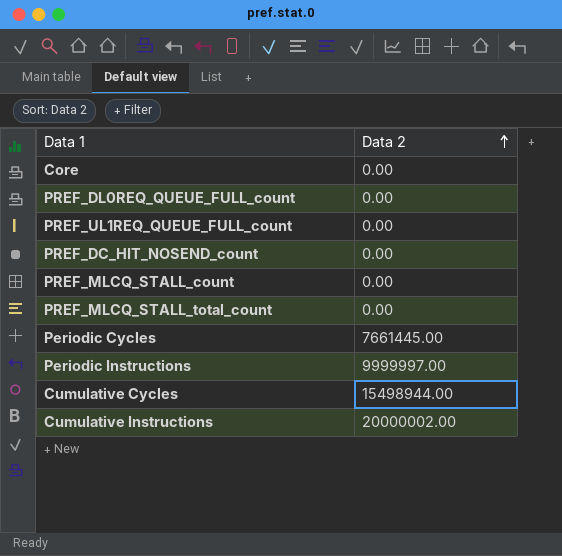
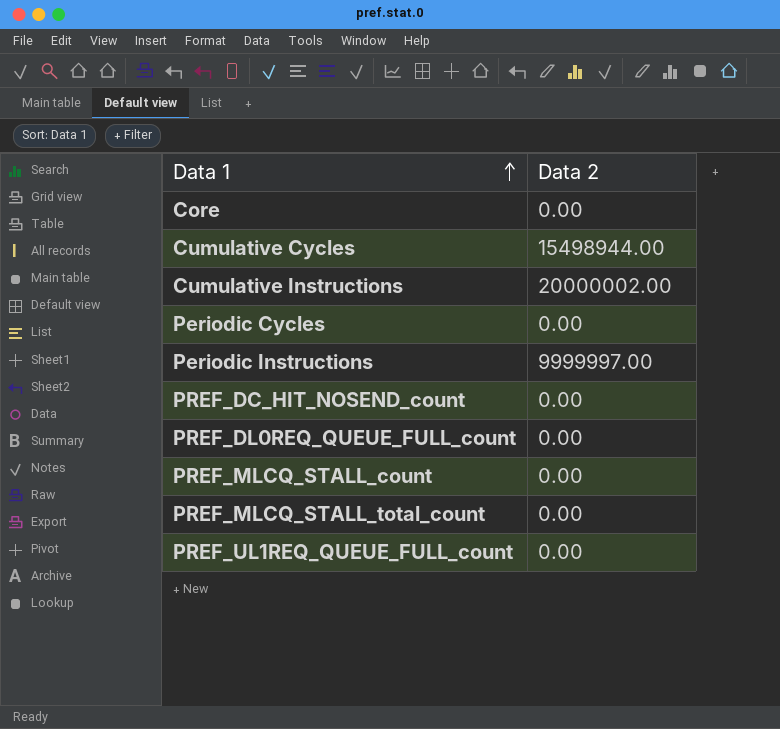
row order: Data 2 ascending -> Data 1 ascending
Periodic Cycles | Data 2: 7661445.00 -> 0.00

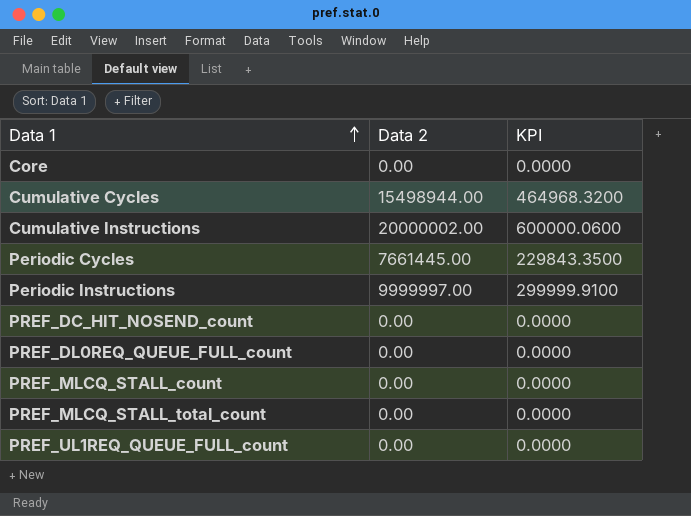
column KPI | formula: none -> [Data 2] * 0.03
Periodic Cycles | Data 2: 0.00 -> 7661445.00

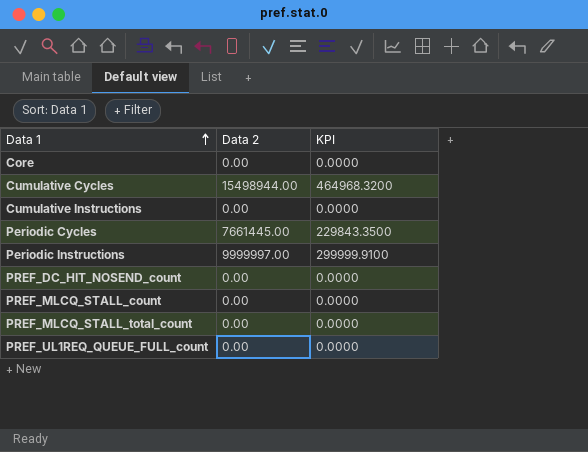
row PREF_DL0REQ_QUEUE_FULL_count: 0.00 | 0.0000 -> none
Cumulative Instructions | Data 2: 20000002.00 -> 0.00
Cumulative Instructions | KPI: 600000.0600 -> 0.0000

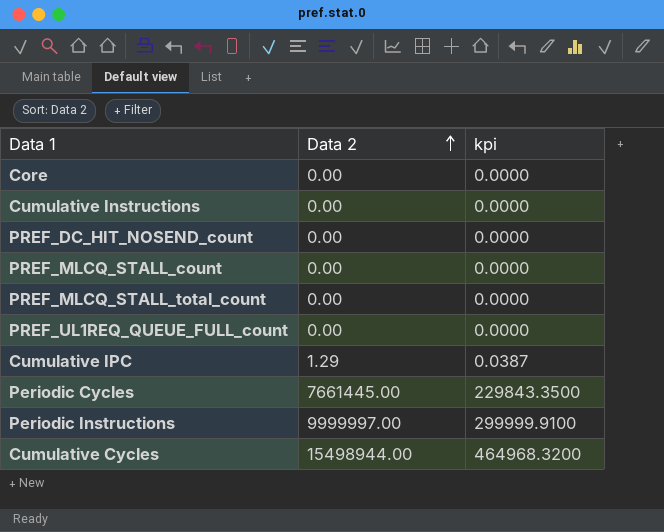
row order: Data 1 ascending -> Data 2 ascending
column name: KPI -> kpi
row Cumulative IPC: none -> 1.29 | 0.0387

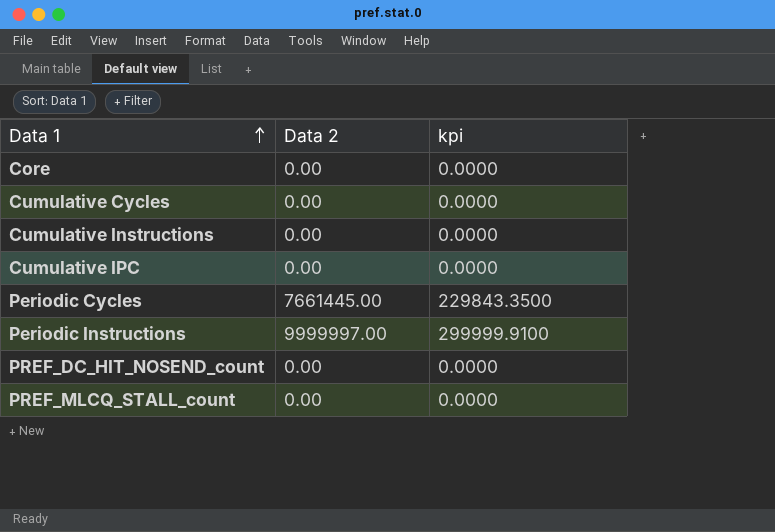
row order: Data 2 ascending -> Data 1 ascending
row PREF_MLCQ_STALL_total_count: 0.00 | 0.0000 -> none
row PREF_UL1REQ_QUEUE_FULL_count: 0.00 | 0.0000 -> none
Cumulative Cycles | Data 2: 15498944.00 -> 0.00
Cumulative Cycles | kpi: 464968.3200 -> 0.0000
Cumulative IPC | Data 2: 1.29 -> 0.00
Cumulative IPC | kpi: 0.0387 -> 0.0000

